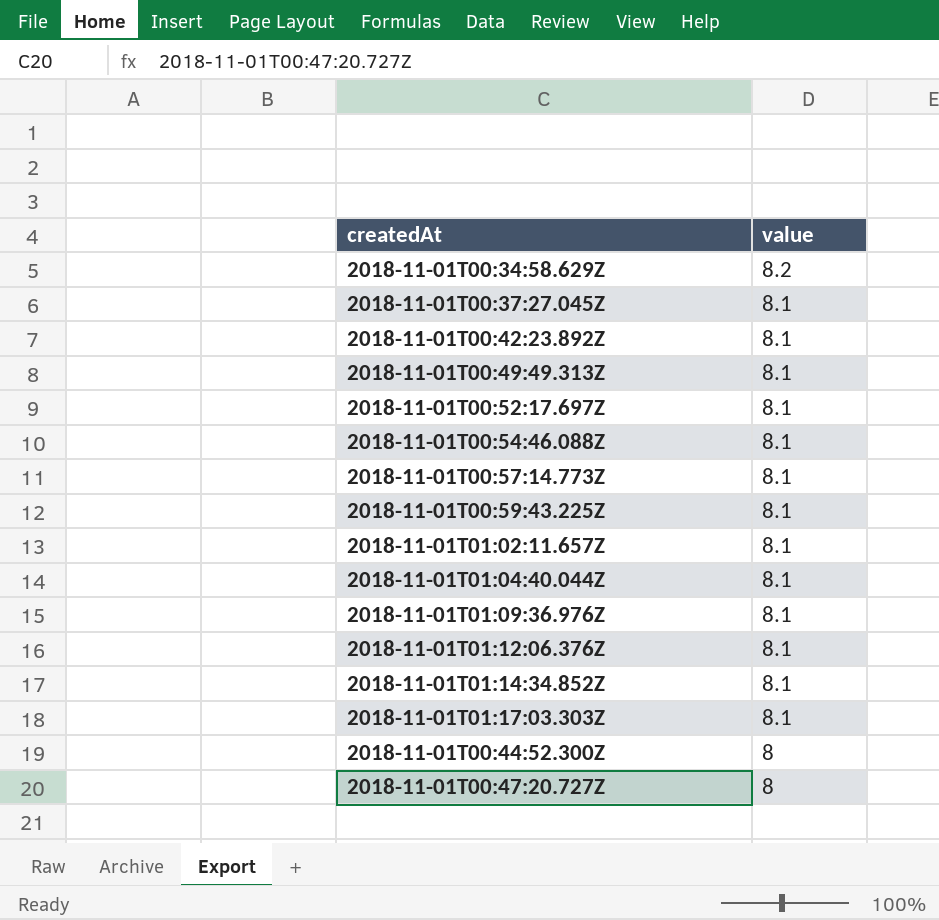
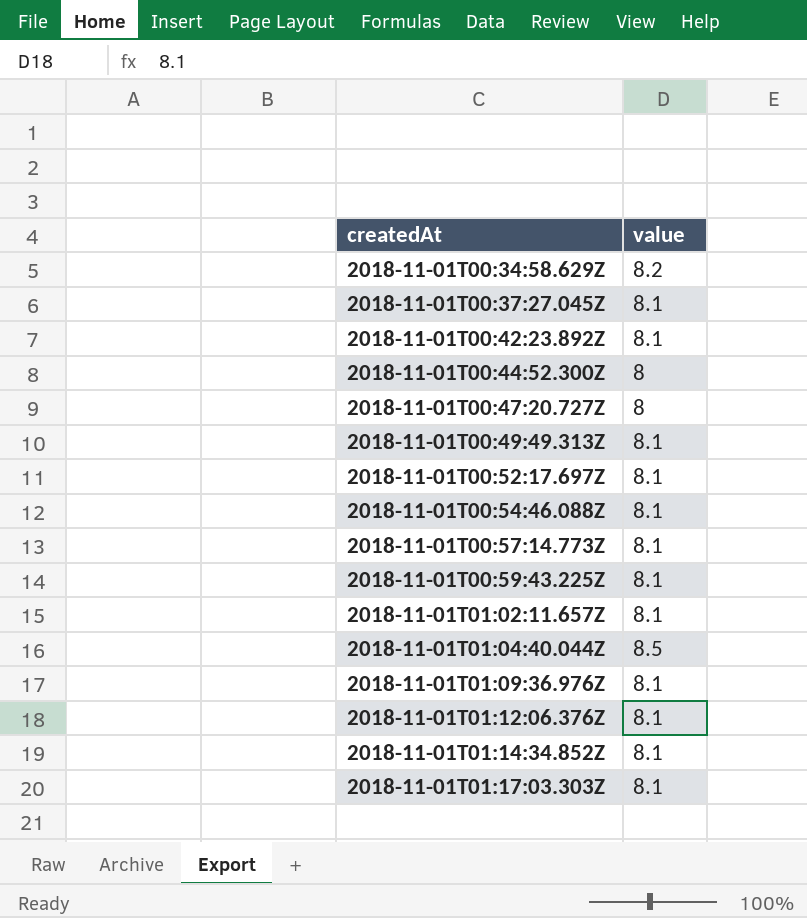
row order: value descending -> createdAt ascending
2018-11-01T01:04:40.044Z | value: 8.1 -> 8.5

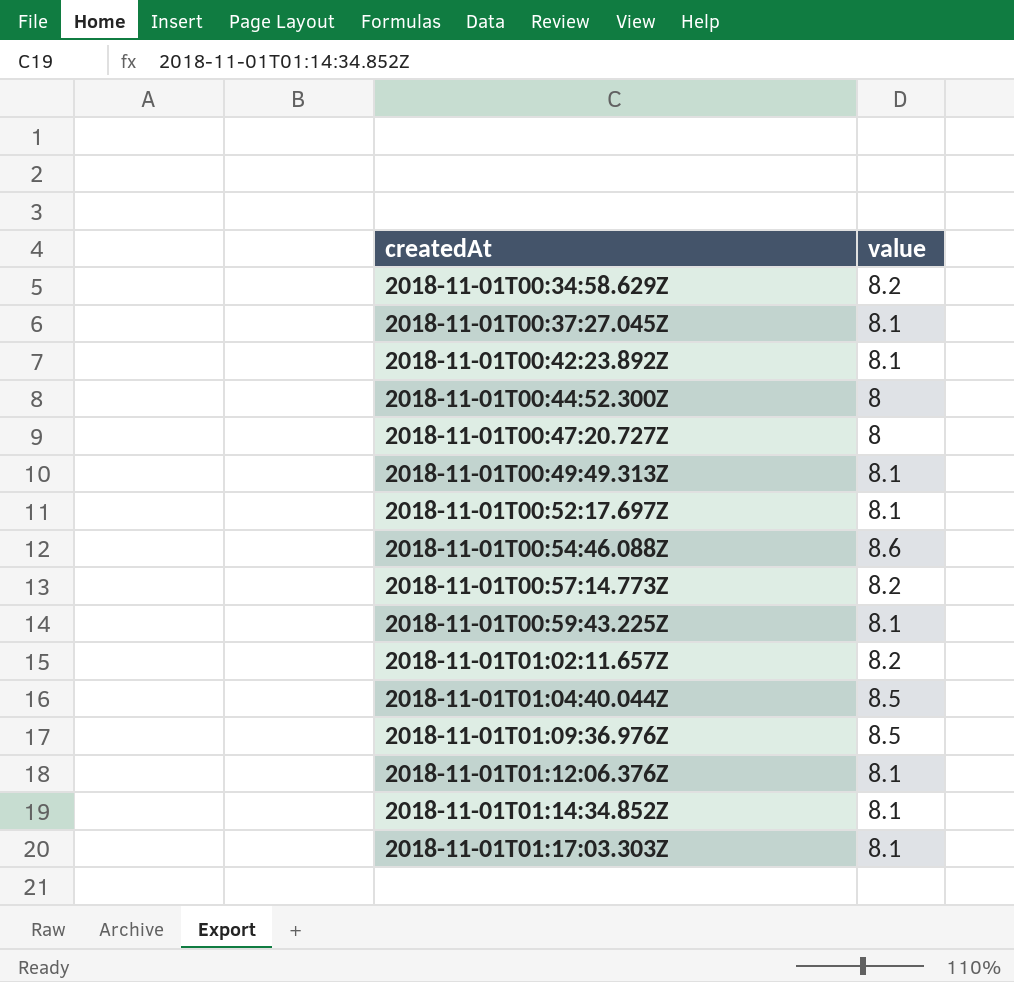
2018-11-01T00:54:46.088Z | value: 8.1 -> 8.6
2018-11-01T00:57:14.773Z | value: 8.1 -> 8.2
2018-11-01T01:02:11.657Z | value: 8.1 -> 8.2
2018-11-01T01:09:36.976Z | value: 8.1 -> 8.5

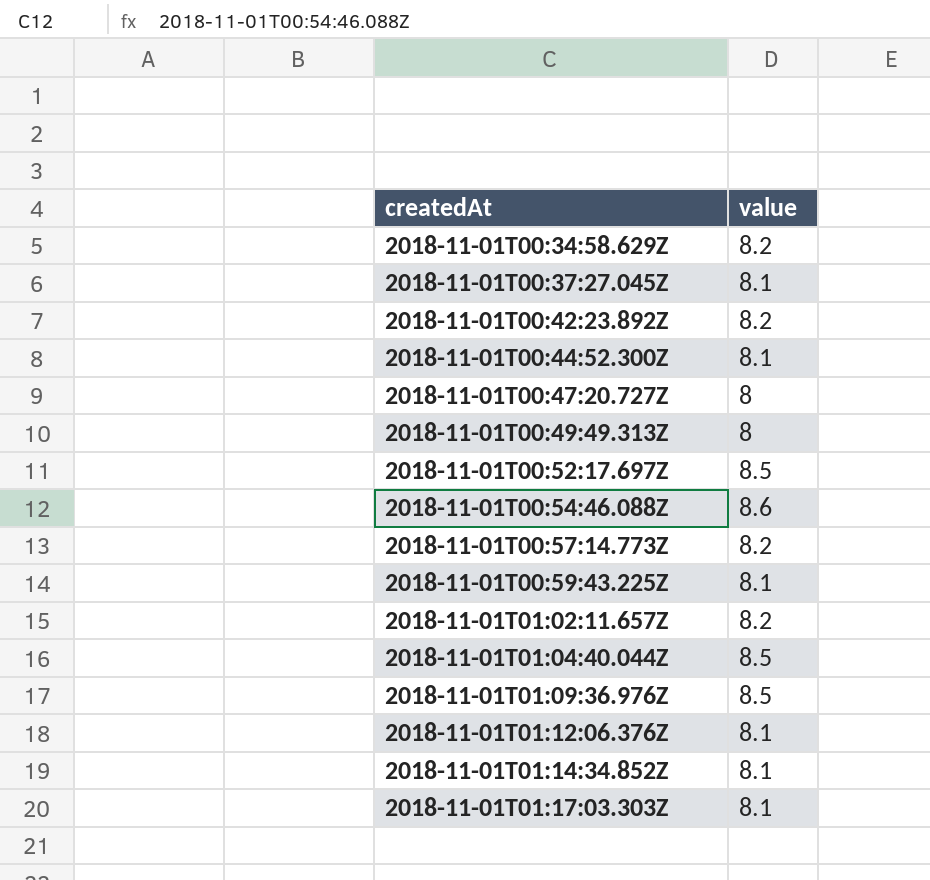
2018-11-01T00:42:23.892Z | value: 8.1 -> 8.2
2018-11-01T00:44:52.300Z | value: 8 -> 8.1
2018-11-01T00:49:49.313Z | value: 8.1 -> 8
2018-11-01T00:52:17.697Z | value: 8.1 -> 8.5

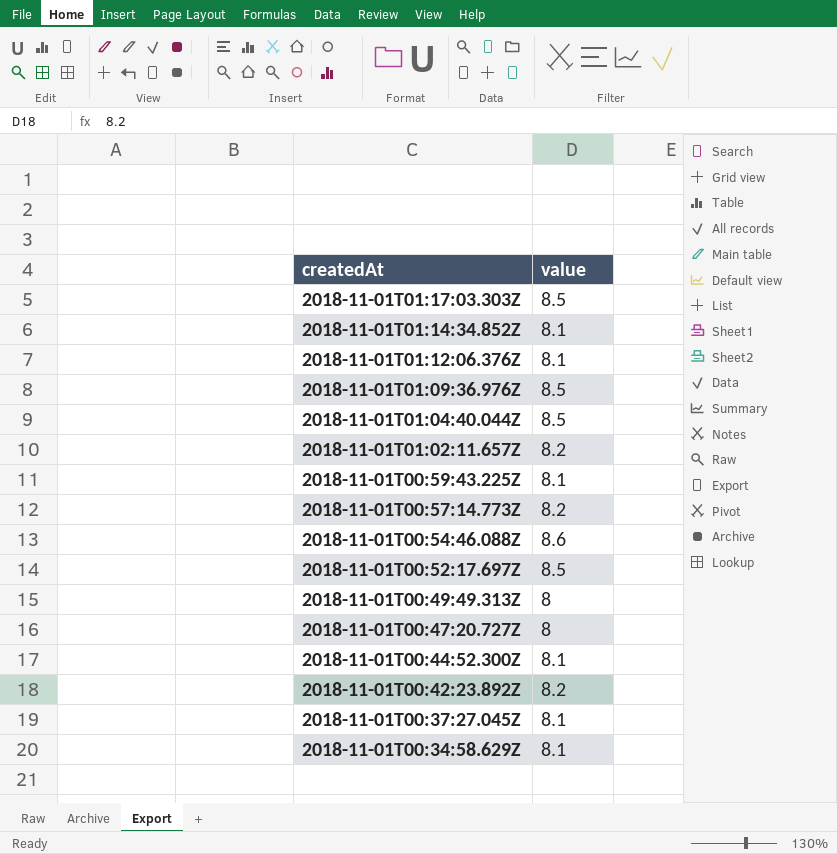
row order: createdAt ascending -> createdAt descending
2018-11-01T01:17:03.303Z | value: 8.1 -> 8.5
2018-11-01T00:34:58.629Z | value: 8.2 -> 8.1

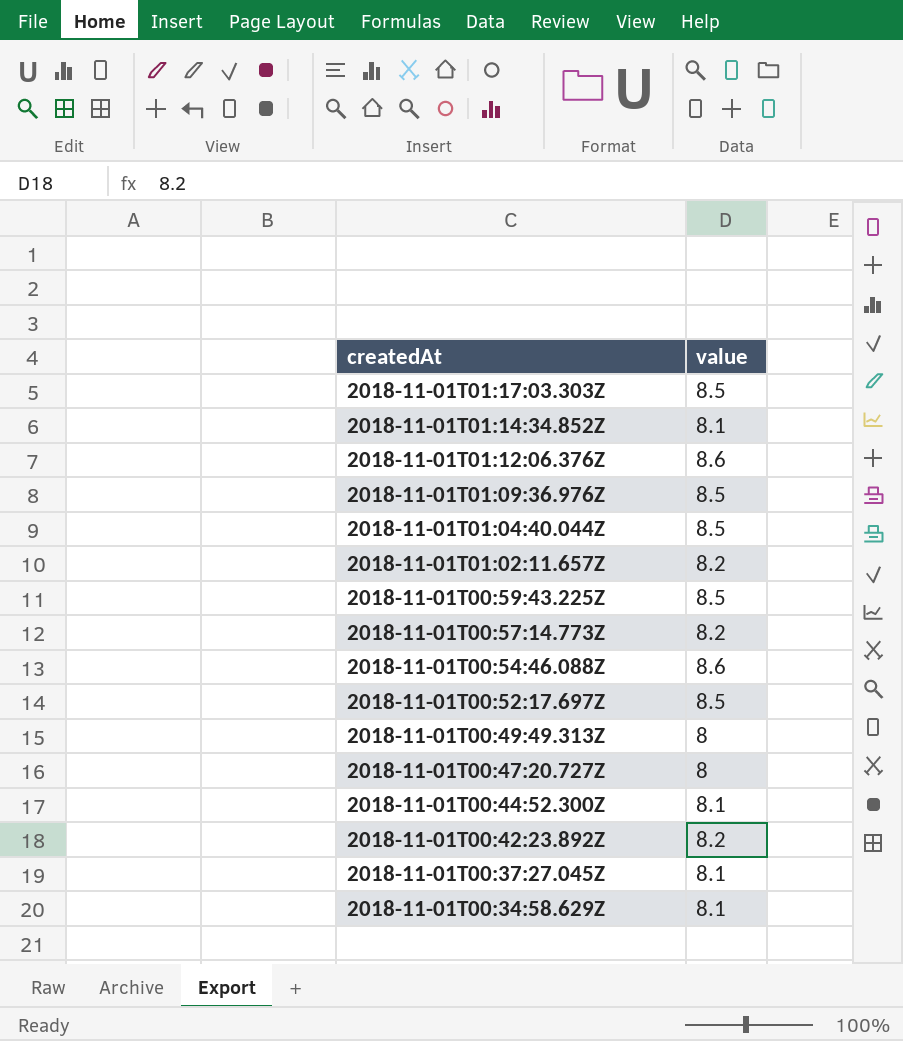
2018-11-01T01:12:06.376Z | value: 8.1 -> 8.6
2018-11-01T00:59:43.225Z | value: 8.1 -> 8.5

